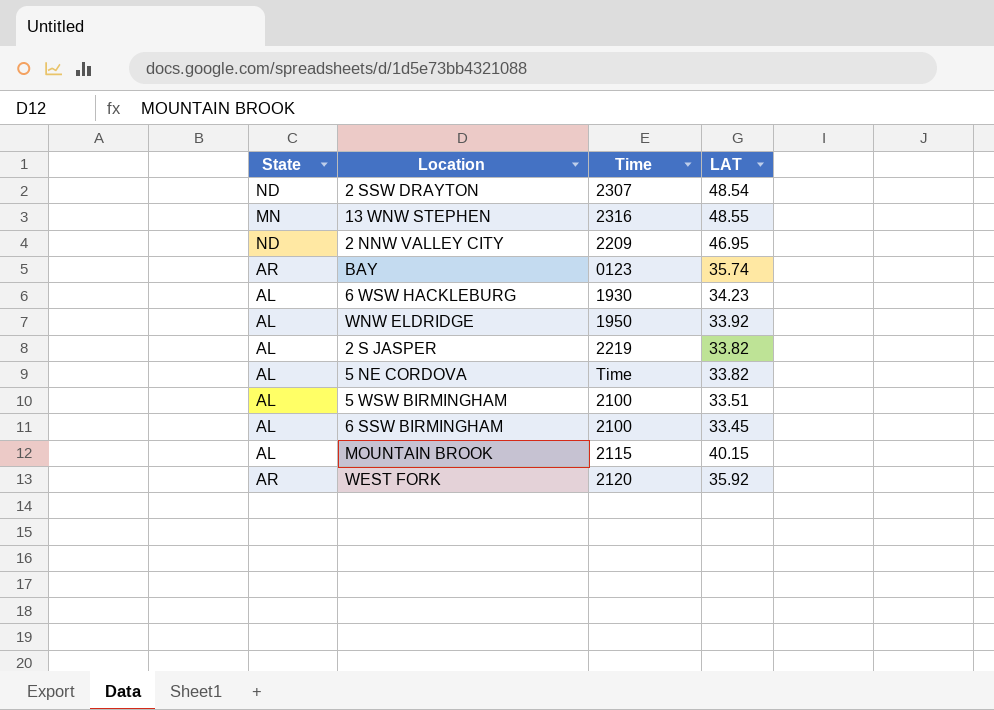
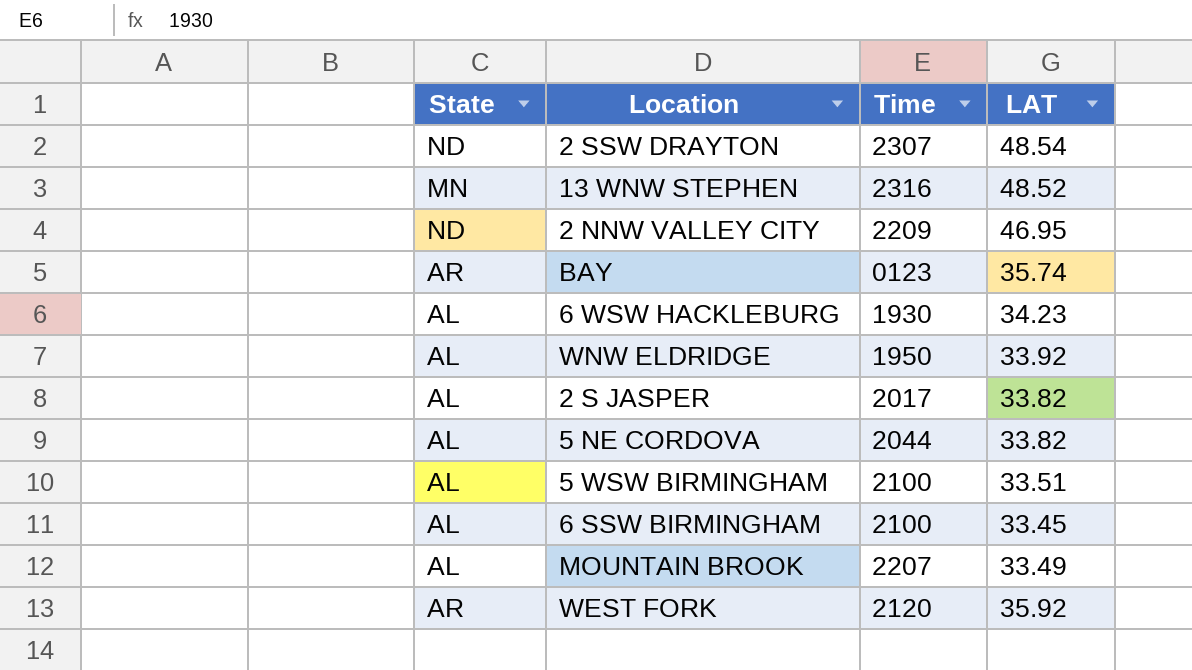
13 WNW STEPHEN | LAT: 48.55 -> 48.52
2 S JASPER | Time: 2219 -> 2017
5 NE CORDOVA | Time: Time -> 2044
MOUNTAIN BROOK | Time: 2115 -> 2207
MOUNTAIN BROOK | LAT: 40.15 -> 33.49

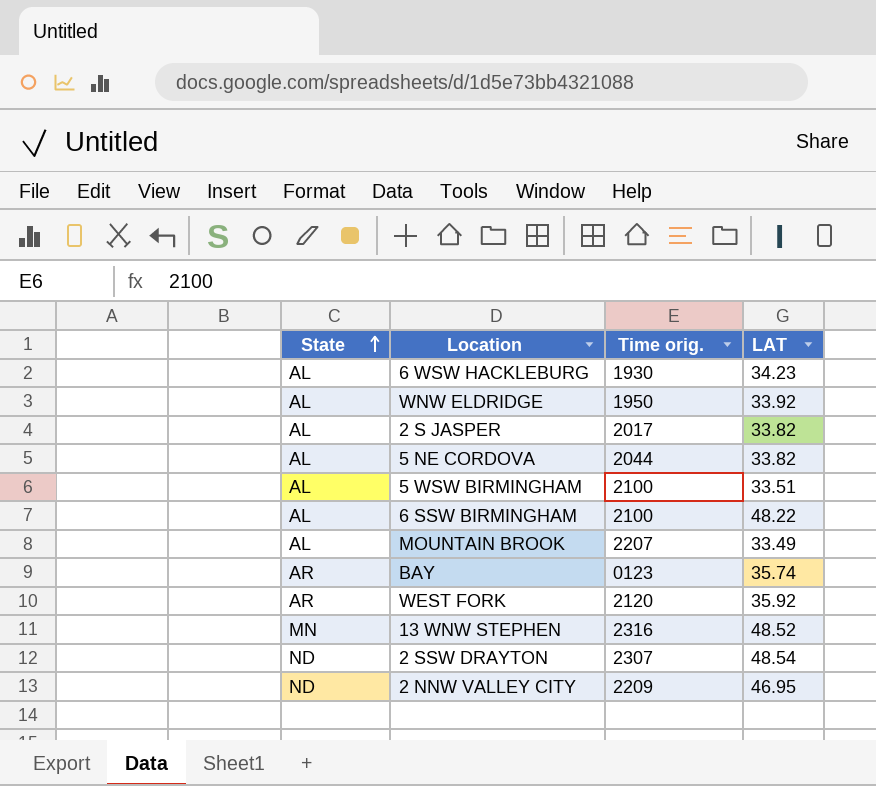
row order: none -> State ascending
column name: Time -> Time orig.
6 SSW BIRMINGHAM | LAT: 33.45 -> 48.22

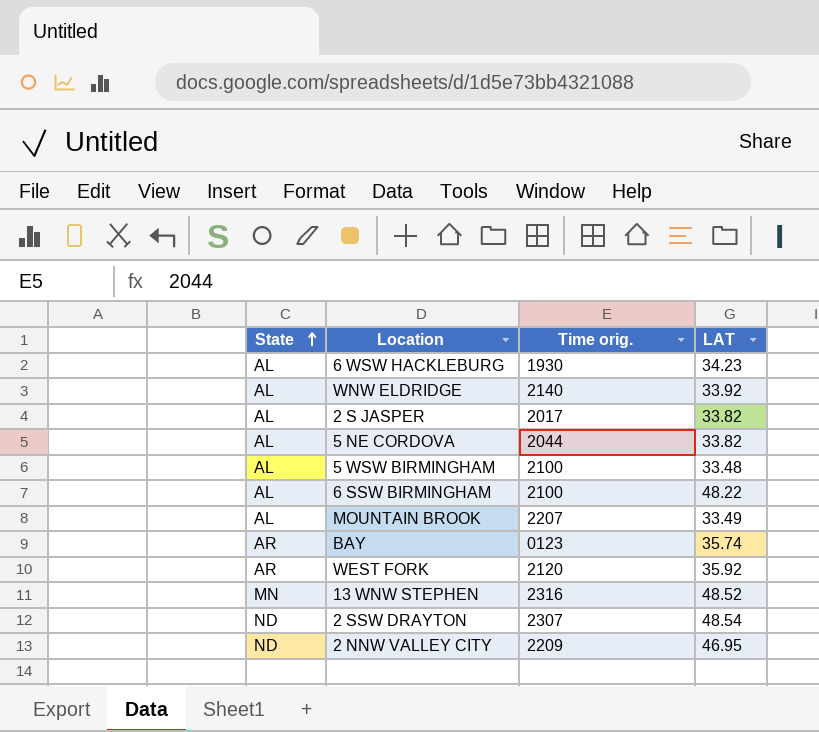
WNW ELDRIDGE | Time orig.: 1950 -> 2140
5 WSW BIRMINGHAM | LAT: 33.51 -> 33.48

